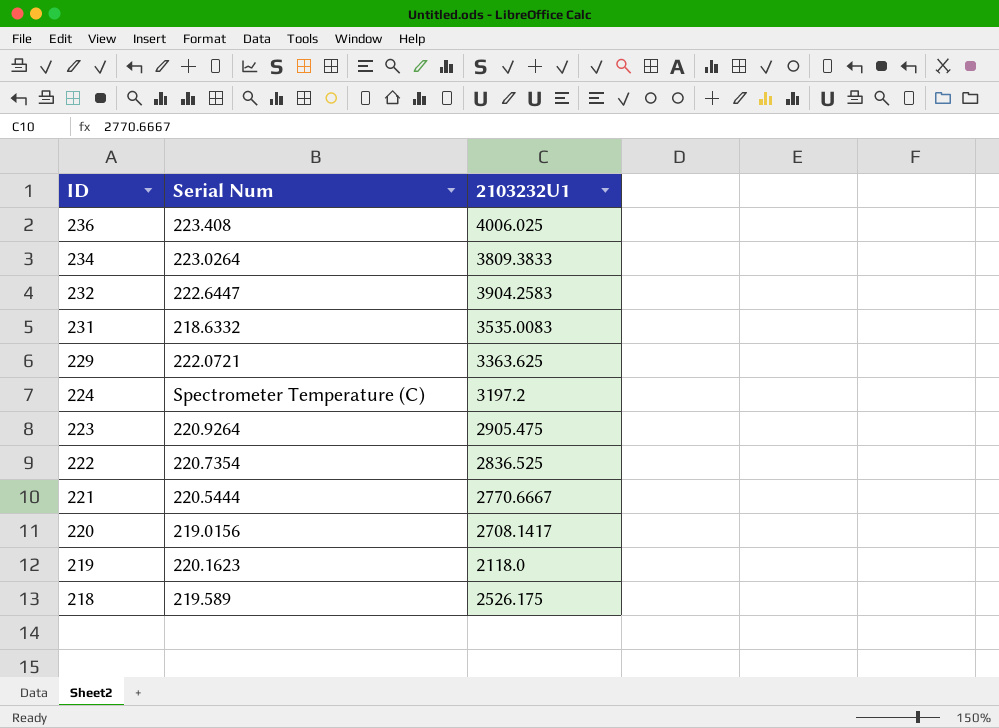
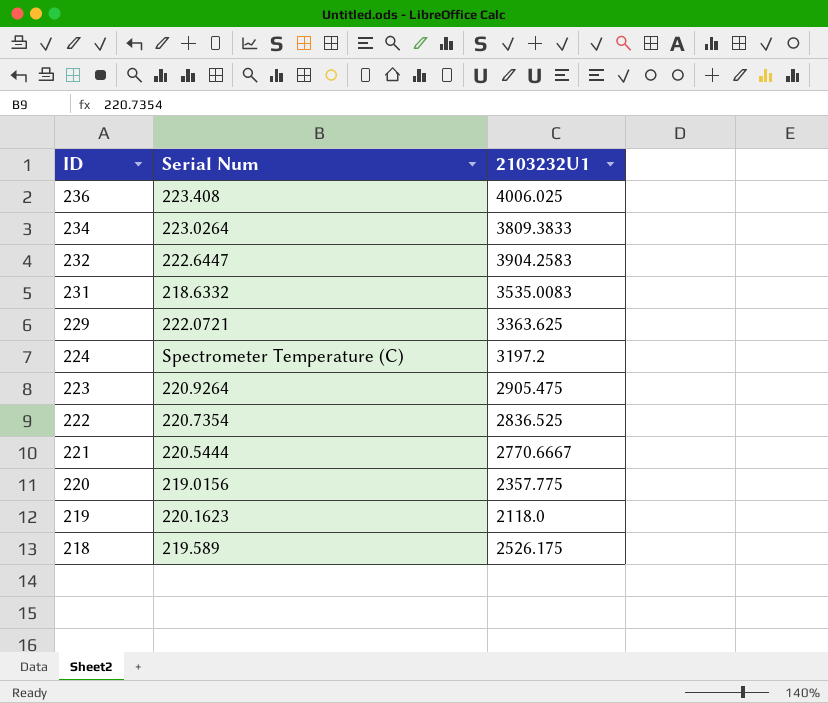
220 | 2103232U1: 2708.1417 -> 2357.775

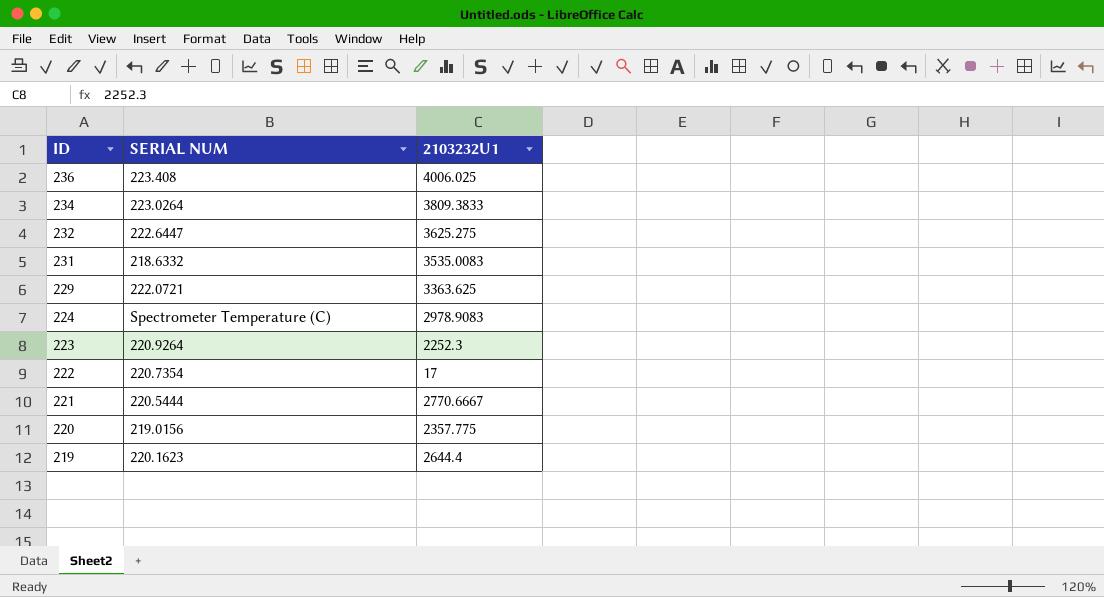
column name: Serial Num -> SERIAL NUM
row 218: 219.589 | 2526.175 -> none
232 | 2103232U1: 3904.2583 -> 3625.275
224 | 2103232U1: 3197.2 -> 2978.9083
223 | 2103232U1: 2905.475 -> 2252.3
222 | 2103232U1: 2836.525 -> 17
219 | 2103232U1: 2118.0 -> 2644.4

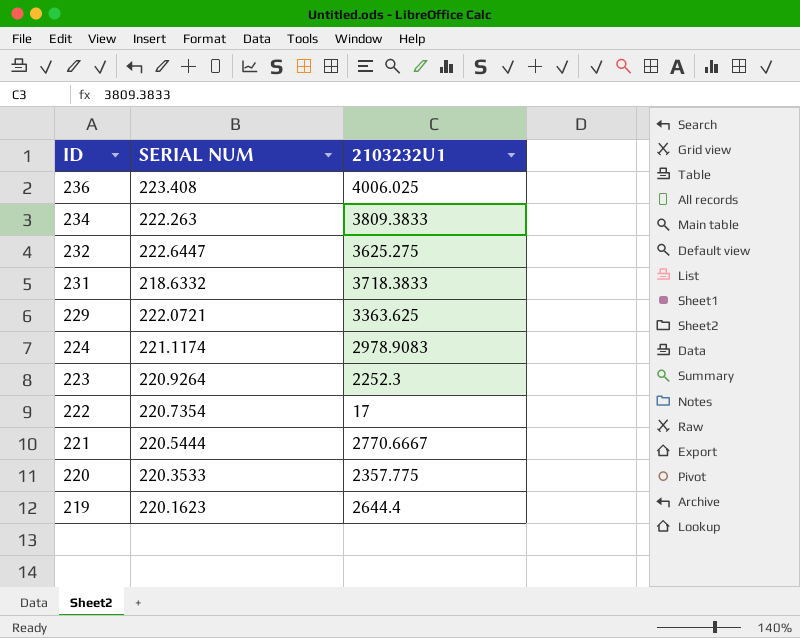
234 | SERIAL NUM: 223.0264 -> 222.263
231 | 2103232U1: 3535.0083 -> 3718.3833
224 | SERIAL NUM: Spectrometer Temperature (C) -> 221.1174
220 | SERIAL NUM: 219.0156 -> 220.3533

